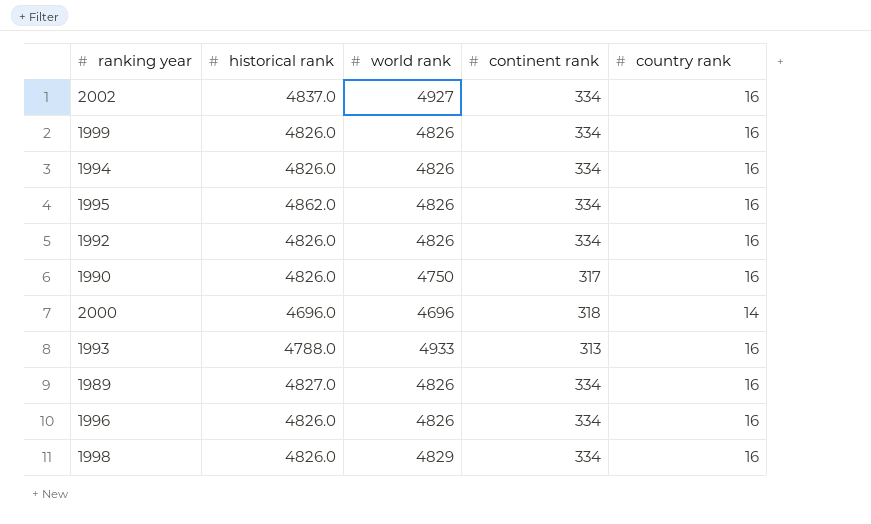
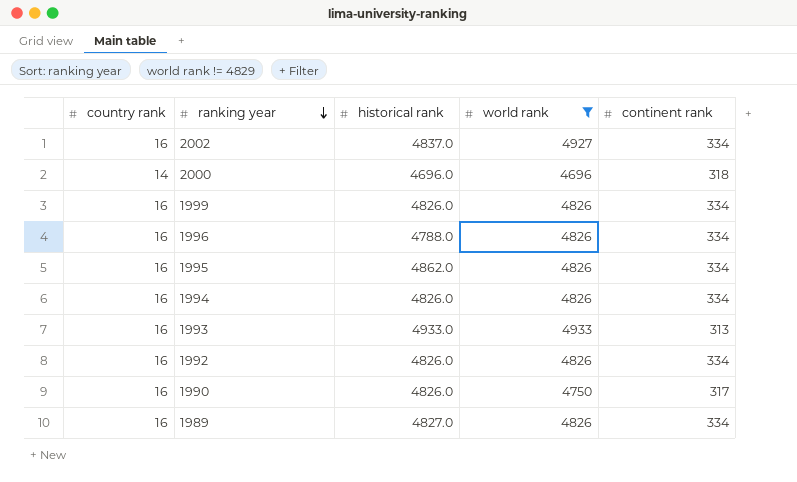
filter: none -> world rank != 4829
row order: none -> ranking year descending
column country rank | position: 5 -> 1
1996 | historical rank: 4826.0 -> 4788.0
1993 | historical rank: 4788.0 -> 4933.0

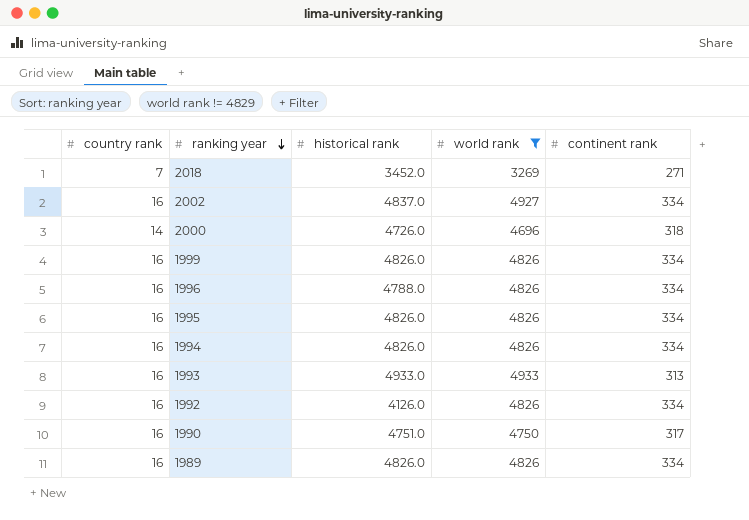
row 2018: none -> 7 | 3452.0 | 3269 | 271
2000 | historical rank: 4696.0 -> 4726.0
1995 | historical rank: 4862.0 -> 4826.0
1992 | historical rank: 4826.0 -> 4126.0
1990 | historical rank: 4826.0 -> 4751.0
1989 | historical rank: 4827.0 -> 4826.0

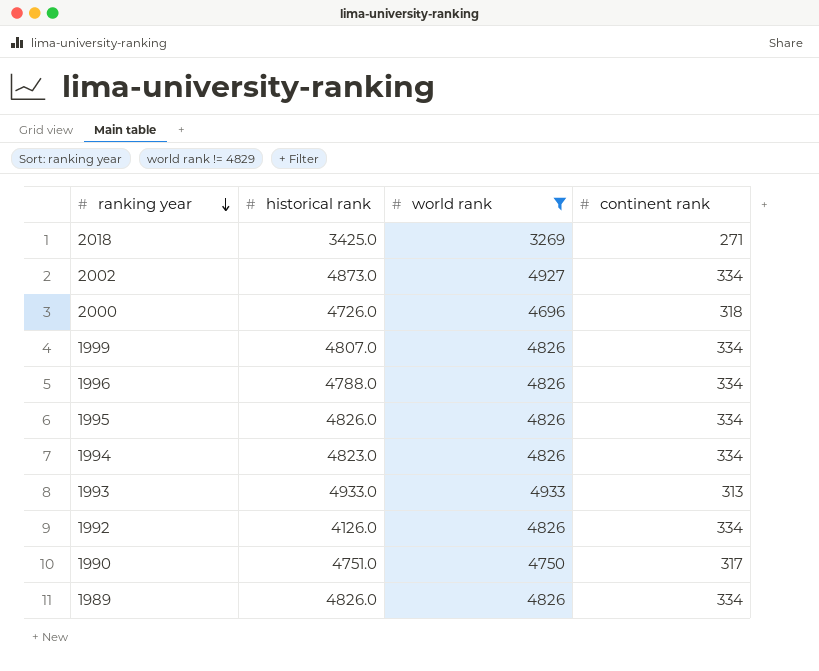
column country rank | position: 1 -> none
2018 | historical rank: 3452.0 -> 3425.0
2002 | historical rank: 4837.0 -> 4873.0
1999 | historical rank: 4826.0 -> 4807.0
1994 | historical rank: 4826.0 -> 4823.0

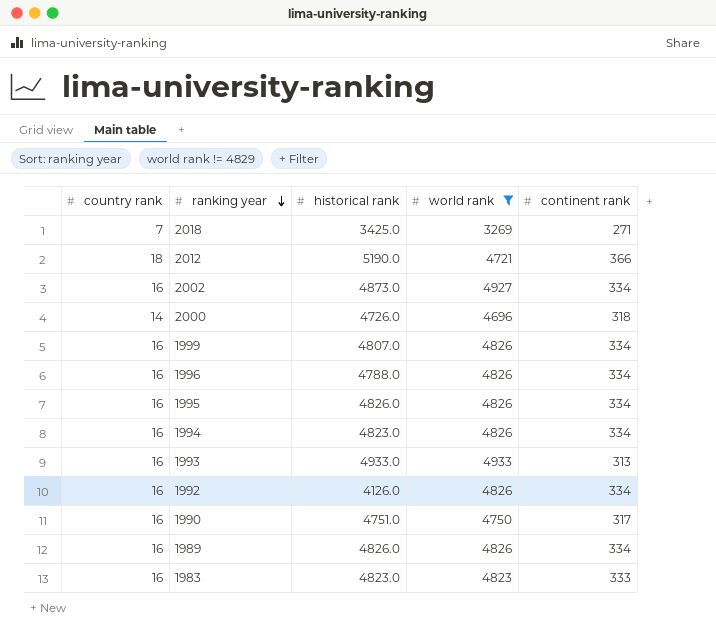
column country rank | position: none -> 1
row 2012: none -> 18 | 5190.0 | 4721 | 366
row 1983: none -> 16 | 4823.0 | 4823 | 333

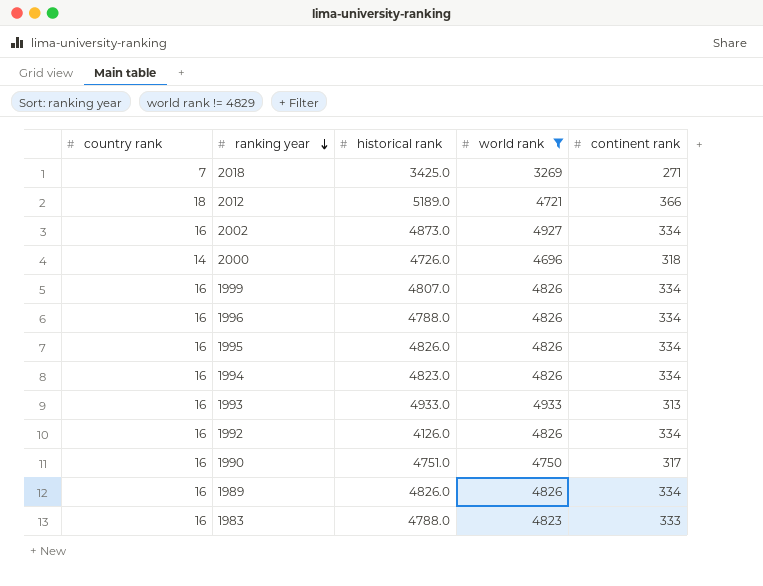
2012 | historical rank: 5190.0 -> 5189.0
1983 | historical rank: 4823.0 -> 4788.0

